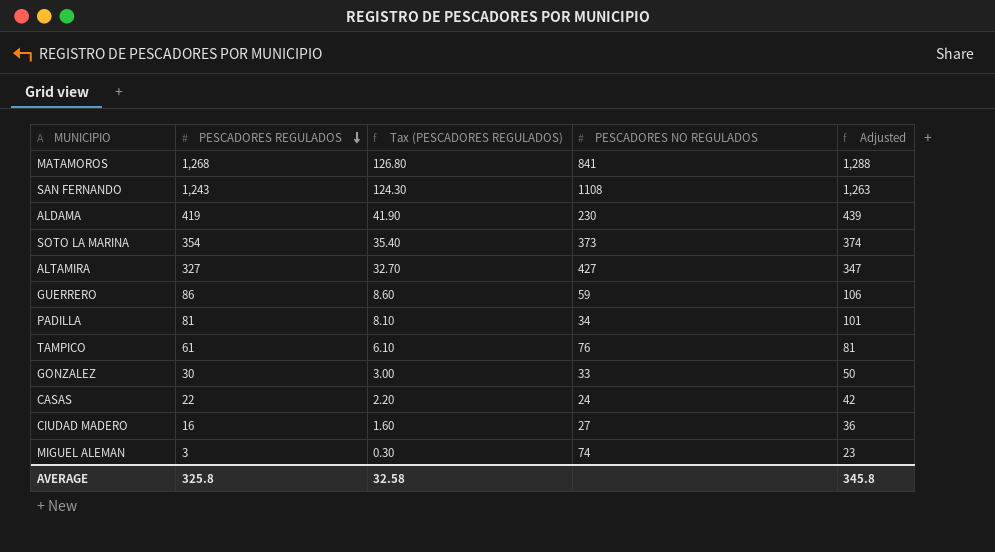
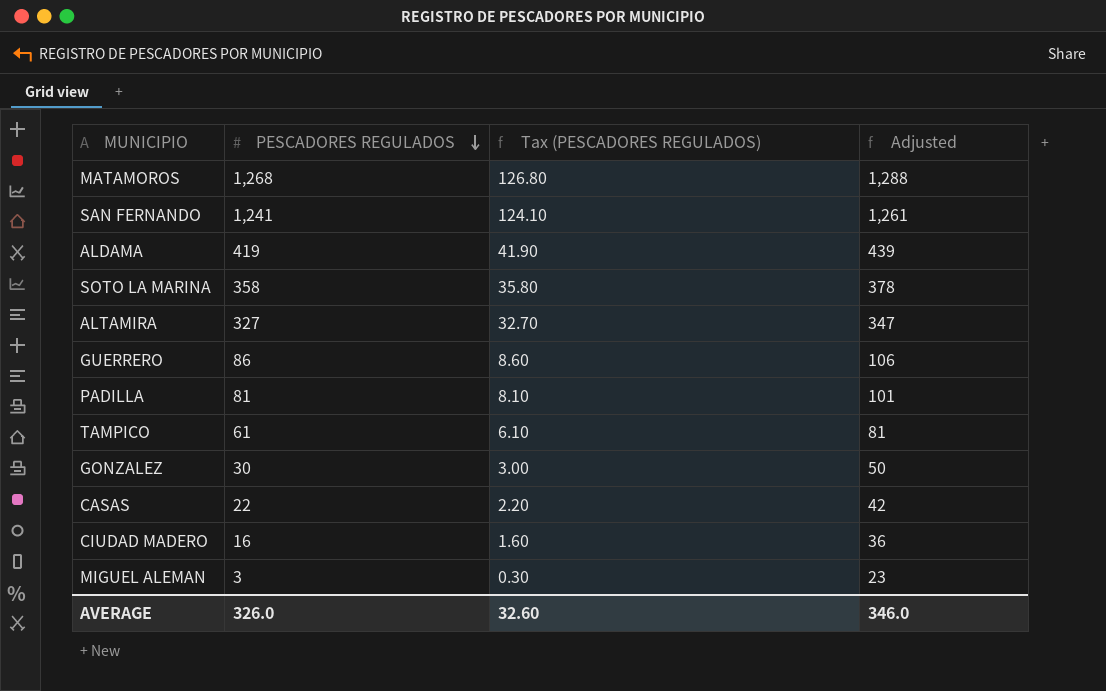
column PESCADORES NO REGULADOS | position: 4 -> none
SAN FERNANDO | PESCADORES REGULADOS: 1,243 -> 1,241
SAN FERNANDO | Tax (PESCADORES REGULADOS): 124.30 -> 124.10
SAN FERNANDO | Adjusted: 1,263 -> 1,261
SOTO LA MARINA | PESCADORES REGULADOS: 354 -> 358
SOTO LA MARINA | Tax (PESCADORES REGULADOS): 35.40 -> 35.80
SOTO LA MARINA | Adjusted: 374 -> 378
AVERAGE | PESCADORES REGULADOS: 325.8 -> 326.0
AVERAGE | Tax (PESCADORES REGULADOS): 32.58 -> 32.60
AVERAGE | Adjusted: 345.8 -> 346.0

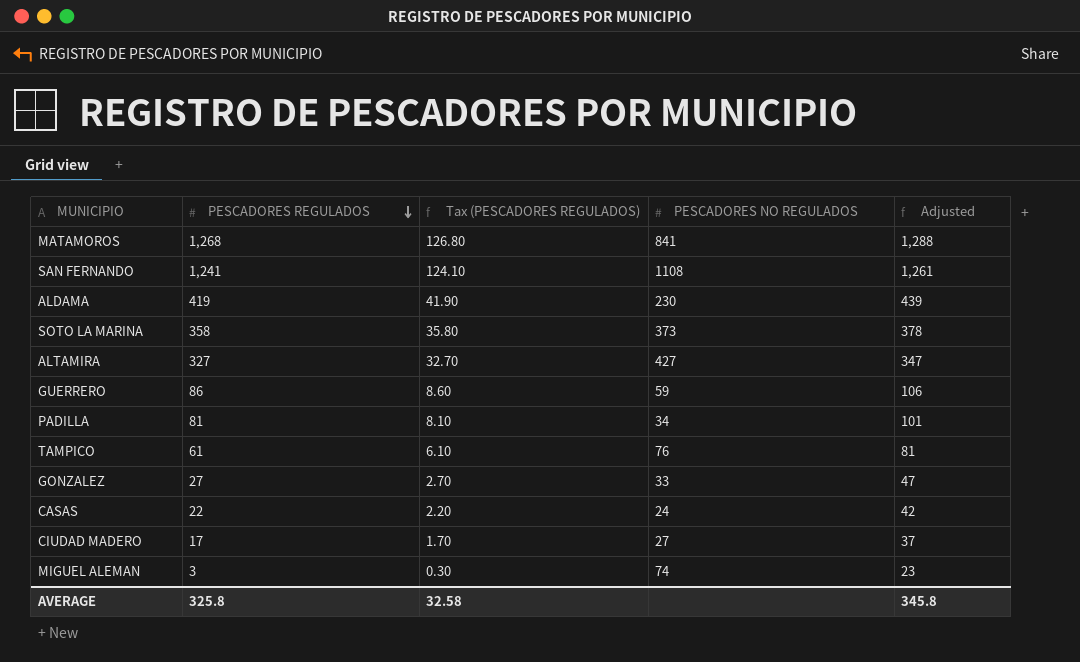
column PESCADORES NO REGULADOS | position: none -> 4
GONZALEZ | PESCADORES REGULADOS: 30 -> 27
GONZALEZ | Tax (PESCADORES REGULADOS): 3.00 -> 2.70
GONZALEZ | Adjusted: 50 -> 47
CIUDAD MADERO | PESCADORES REGULADOS: 16 -> 17
CIUDAD MADERO | Tax (PESCADORES REGULADOS): 1.60 -> 1.70
CIUDAD MADERO | Adjusted: 36 -> 37
AVERAGE | PESCADORES REGULADOS: 326.0 -> 325.8
AVERAGE | Tax (PESCADORES REGULADOS): 32.60 -> 32.58
AVERAGE | Adjusted: 346.0 -> 345.8

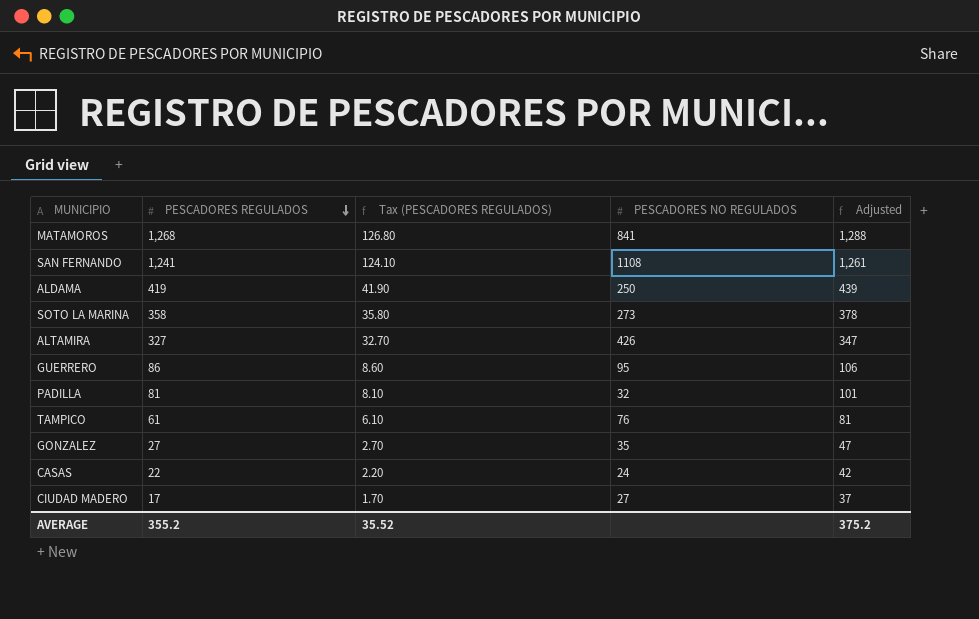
row MIGUEL ALEMAN: 3 | 0.30 | 74 | 23 -> none
ALDAMA | PESCADORES NO REGULADOS: 230 -> 250
SOTO LA MARINA | PESCADORES NO REGULADOS: 373 -> 273
ALTAMIRA | PESCADORES NO REGULADOS: 427 -> 426
GUERRERO | PESCADORES NO REGULADOS: 59 -> 95
PADILLA | PESCADORES NO REGULADOS: 34 -> 32
GONZALEZ | PESCADORES NO REGULADOS: 33 -> 35
AVERAGE | PESCADORES REGULADOS: 325.8 -> 355.2
AVERAGE | Tax (PESCADORES REGULADOS): 32.58 -> 35.52
AVERAGE | Adjusted: 345.8 -> 375.2

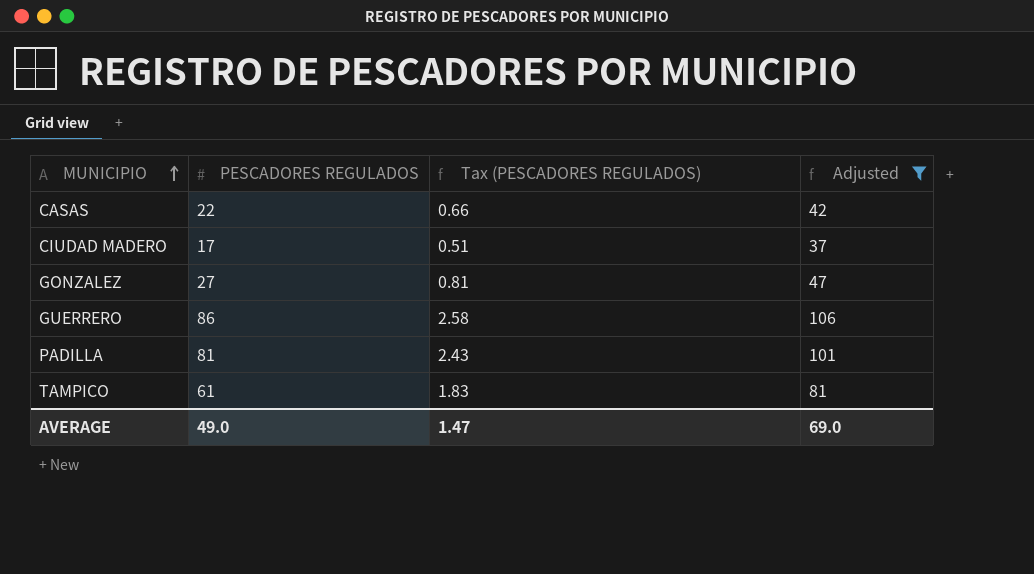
filter: none -> Adjusted <= 106
row order: PESCADORES REGULADOS descending -> MUNICIPIO ascending
column PESCADORES NO REGULADOS | position: 4 -> none
column Tax (PESCADORES REGULADOS) | formula: [PESCADORES REGULADOS] * 0.1 -> [PESCADORES REGULADOS] * 0.03
AVERAGE | PESCADORES REGULADOS: 355.2 -> 49.0
AVERAGE | Tax (PESCADORES REGULADOS): 35.52 -> 1.47
AVERAGE | Adjusted: 375.2 -> 69.0

